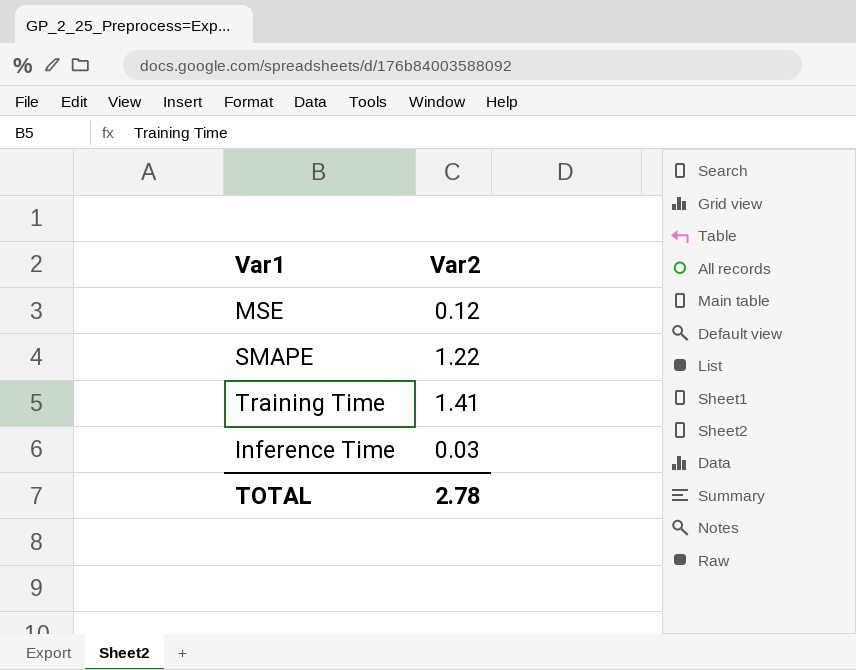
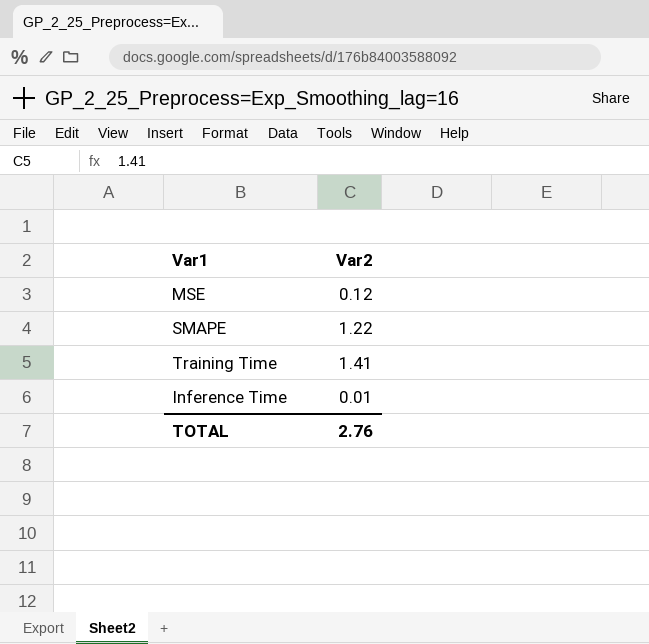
Inference Time | Var2: 0.03 -> 0.01
TOTAL | Var2: 2.78 -> 2.76

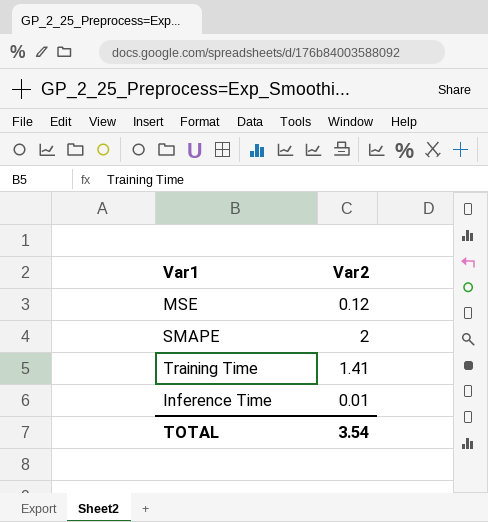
SMAPE | Var2: 1.22 -> 2
TOTAL | Var2: 2.76 -> 3.54

